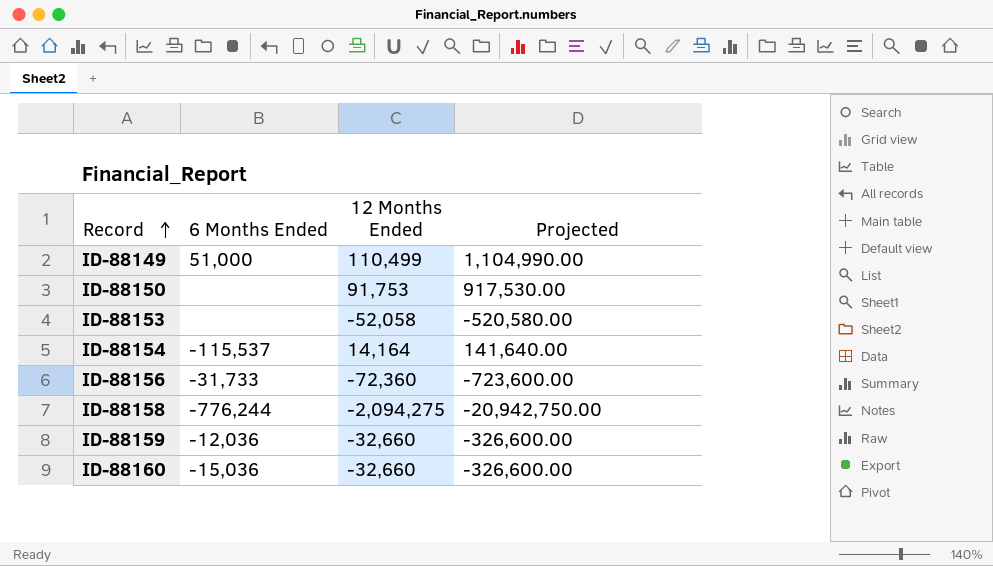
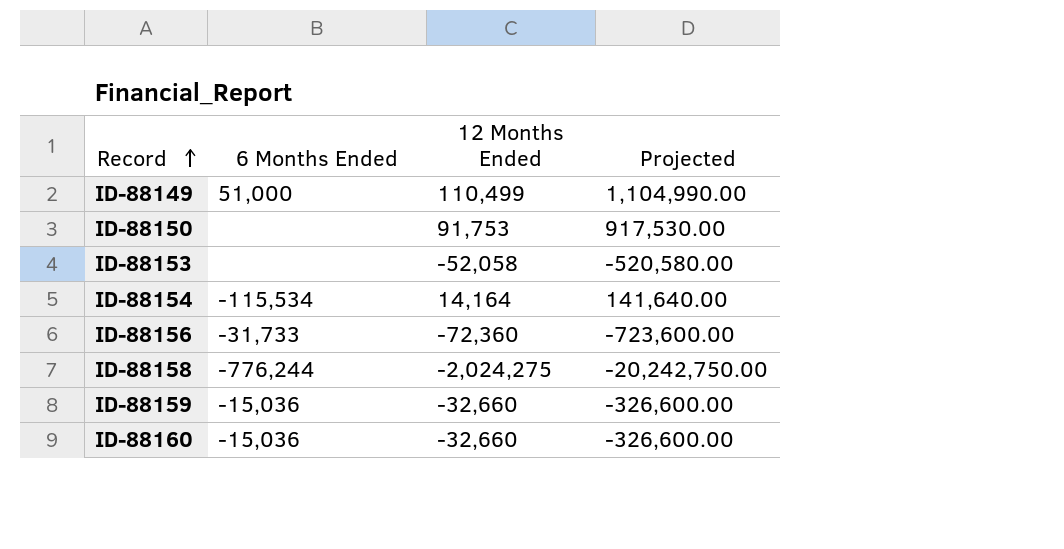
ID-88154 | 6 Months Ended: -115,537 -> -115,534
ID-88158 | 12 Months Ended: -2,094,275 -> -2,024,275
ID-88158 | Projected: -20,942,750.00 -> -20,242,750.00
ID-88159 | 6 Months Ended: -12,036 -> -15,036

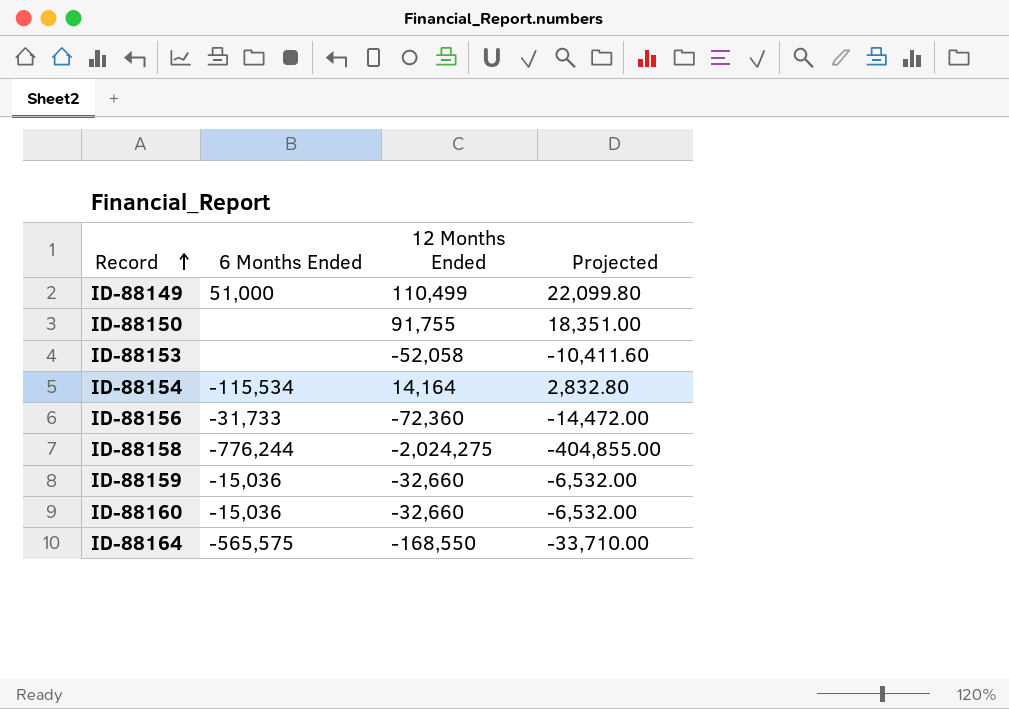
column Projected | formula: [12 Months Ended] * 10 -> [12 Months Ended] * 0.2
ID-88150 | 12 Months Ended: 91,753 -> 91,755
row ID-88164: none -> -565,575 | -168,550 | -33,710.00

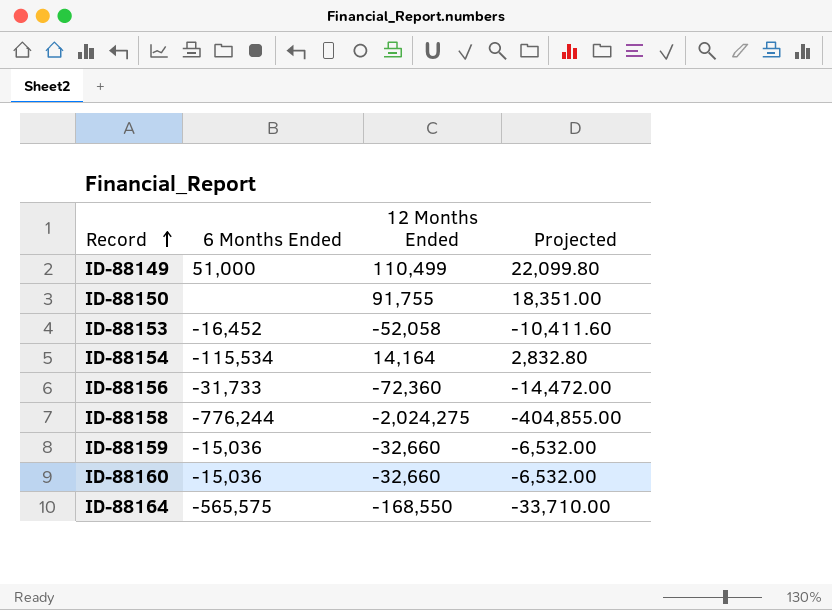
ID-88153 | 6 Months Ended: none -> -16,452

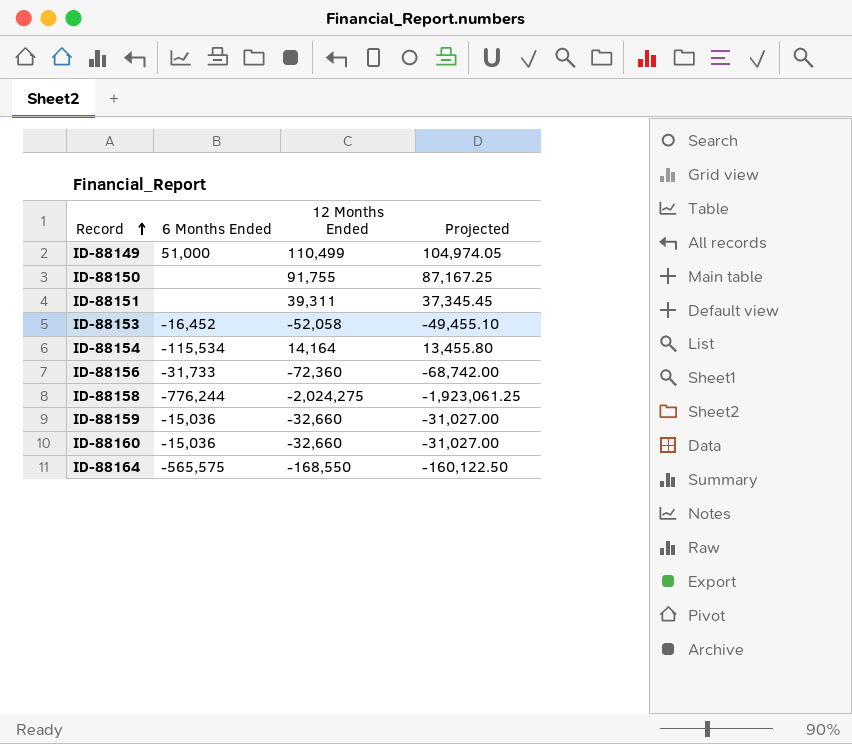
column Projected | formula: [12 Months Ended] * 0.2 -> [12 Months Ended] * 0.95
row ID-88151: none -> none | 39,311 | 37,345.45

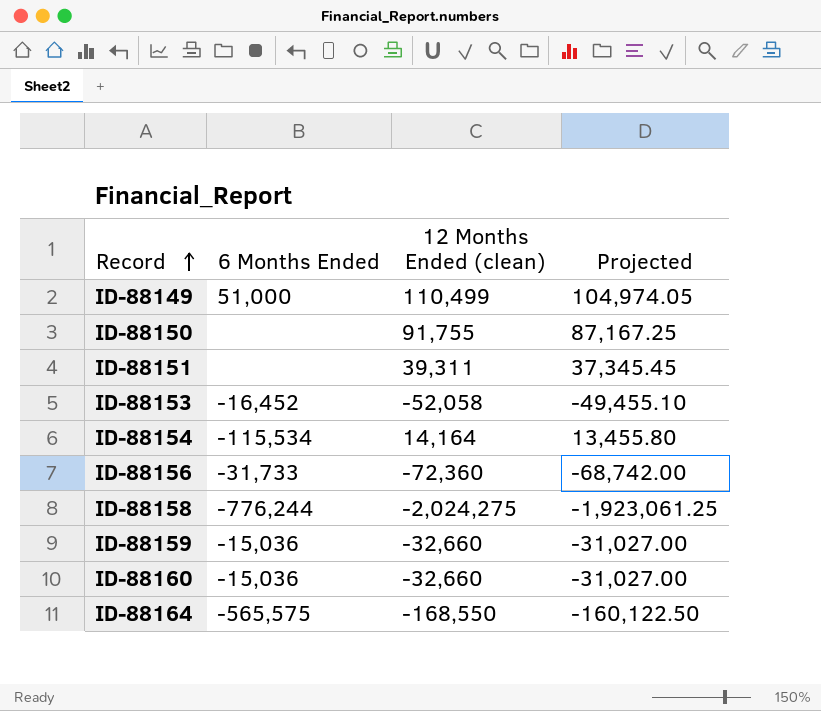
column name: 12 Months Ended -> 12 Months Ended (clean)

